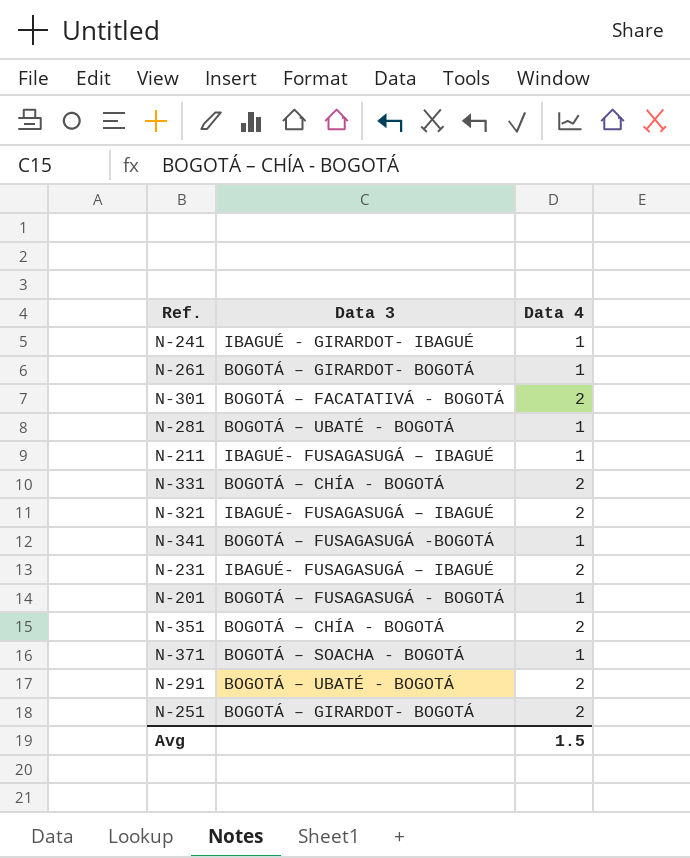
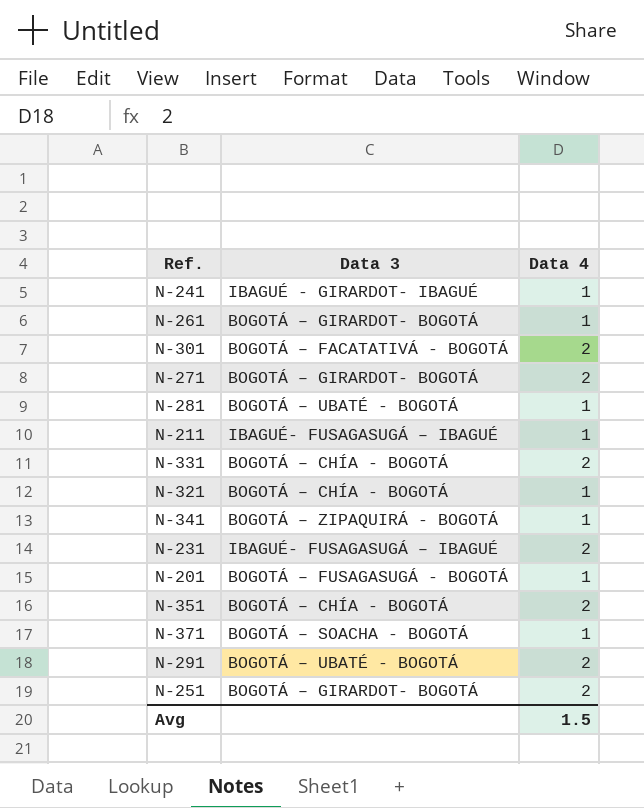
row N-271: none -> BOGOTÁ – GIRARDOT- BOGOTÁ | 2
N-321 | Data 3: IBAGUÉ- FUSAGASUGÁ – IBAGUÉ -> BOGOTÁ – CHÍA - BOGOTÁ
N-321 | Data 4: 2 -> 1
N-341 | Data 3: BOGOTÁ – FUSAGASUGÁ -BOGOTÁ -> BOGOTÁ – ZIPAQUIRÁ - BOGOTÁ

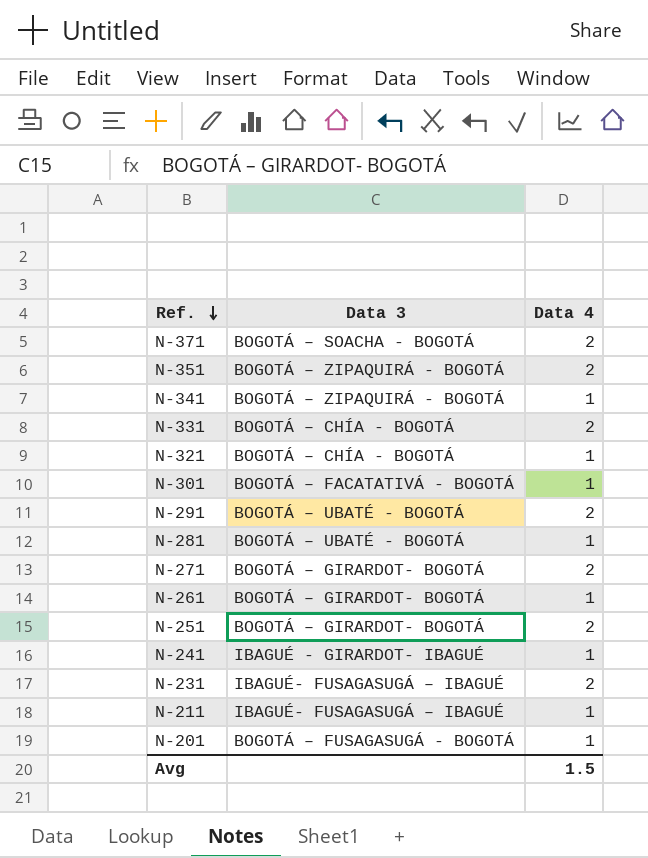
row order: none -> Ref. descending
N-371 | Data 4: 1 -> 2
N-351 | Data 3: BOGOTÁ – CHÍA - BOGOTÁ -> BOGOTÁ – ZIPAQUIRÁ - BOGOTÁ
N-301 | Data 4: 2 -> 1

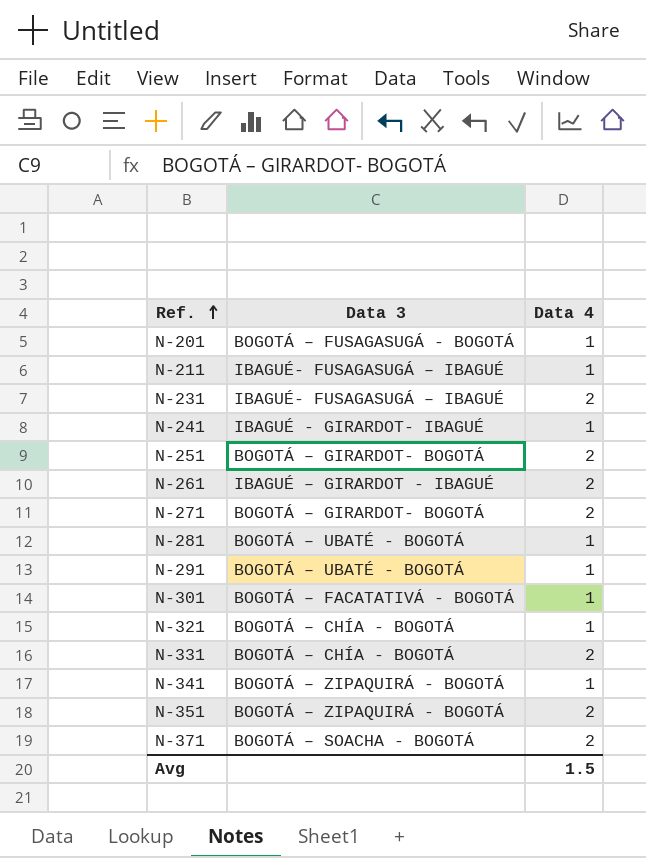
row order: Ref. descending -> Ref. ascending
N-261 | Data 3: BOGOTÁ – GIRARDOT- BOGOTÁ -> IBAGUÉ – GIRARDOT - IBAGUÉ
N-261 | Data 4: 1 -> 2
N-291 | Data 4: 2 -> 1

